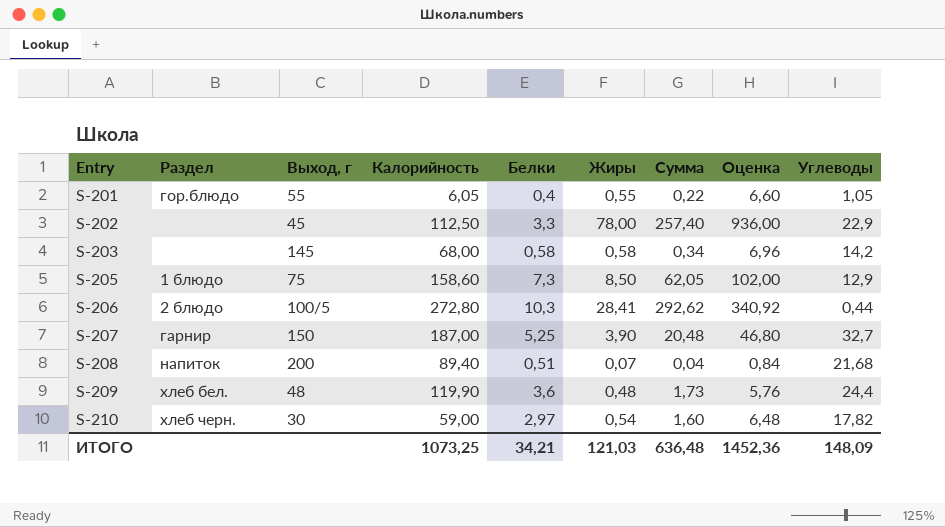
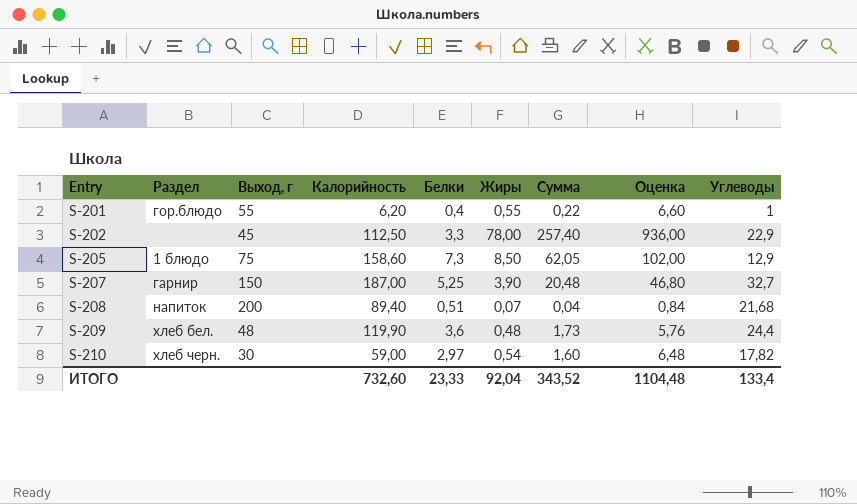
row S-203: none | 145 | 68,00 | 0,58 | 0,58 | 0,34 | 6,96 | 14,2 -> none
row S-206: 2 блюдо | 100/5 | 272,80 | 10,3 | 28,41 | 292,62 | 340,92 | 0,44 -> none
S-201 | Калорийность: 6,05 -> 6,20
S-201 | Углеводы: 1,05 -> 1
ИТОГО | Калорийность: 1073,25 -> 732,60
ИТОГО | Белки: 34,21 -> 23,33
ИТОГО | Жиры: 121,03 -> 92,04
ИТОГО | Сумма: 636,48 -> 343,52
ИТОГО | Оценка: 1452,36 -> 1104,48
ИТОГО | Углеводы: 148,09 -> 133,4

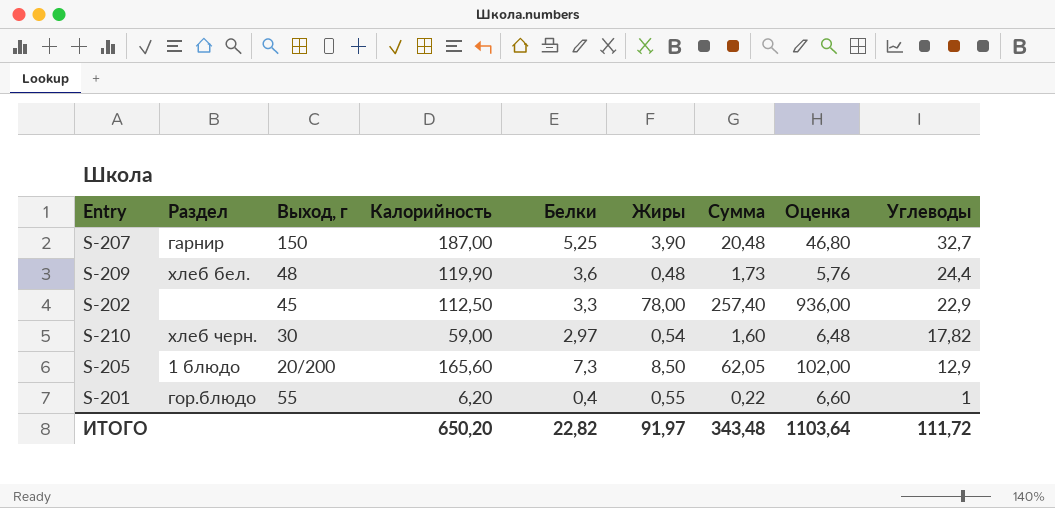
row order: Entry ascending -> Углеводы descending
row S-208: напиток | 200 | 89,40 | 0,51 | 0,07 | 0,04 | 0,84 | 21,68 -> none
S-205 | Выход, г: 75 -> 20/200
S-205 | Калорийность: 158,60 -> 165,60
ИТОГО | Калорийность: 732,60 -> 650,20
ИТОГО | Белки: 23,33 -> 22,82
ИТОГО | Жиры: 92,04 -> 91,97
ИТОГО | Сумма: 343,52 -> 343,48
ИТОГО | Оценка: 1104,48 -> 1103,64
ИТОГО | Углеводы: 133,4 -> 111,72

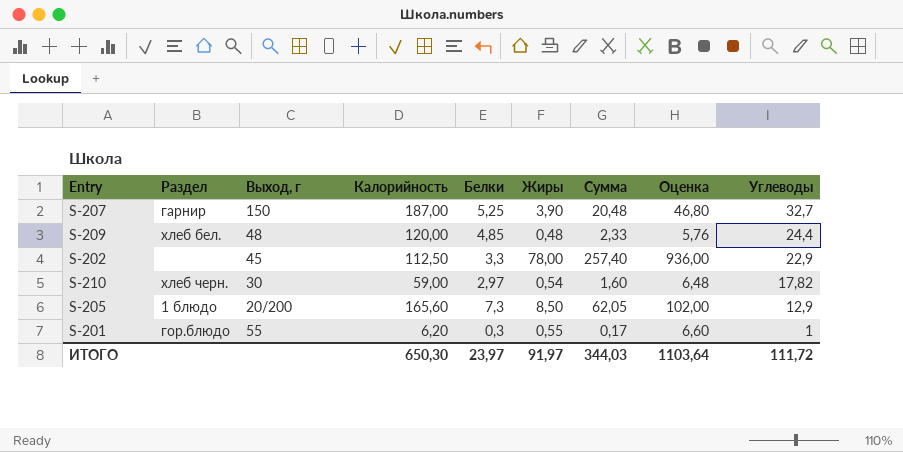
S-209 | Калорийность: 119,90 -> 120,00
S-209 | Белки: 3,6 -> 4,85
S-209 | Сумма: 1,73 -> 2,33
S-201 | Белки: 0,4 -> 0,3
S-201 | Сумма: 0,22 -> 0,17
ИТОГО | Калорийность: 650,20 -> 650,30
ИТОГО | Белки: 22,82 -> 23,97
ИТОГО | Сумма: 343,48 -> 344,03

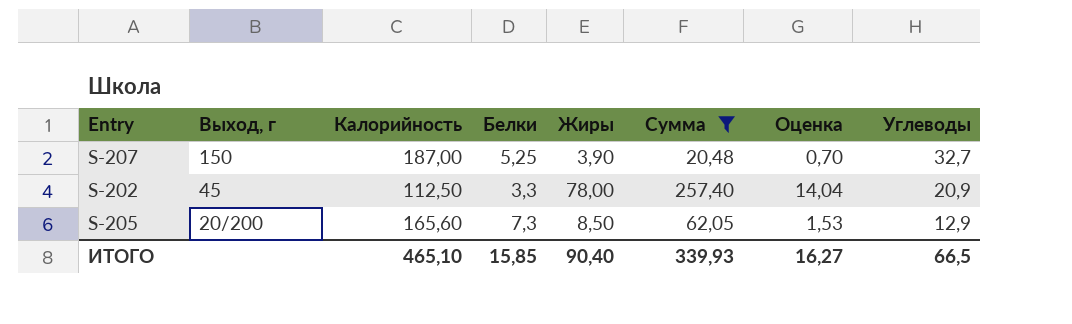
filter: none -> Сумма >= 20,48
column Раздел | position: 2 -> none
column Оценка | formula: [Жиры] * 12 -> [Жиры] * 0,18
S-202 | Углеводы: 22,9 -> 20,9
ИТОГО | Калорийность: 650,30 -> 465,10
ИТОГО | Белки: 23,97 -> 15,85
ИТОГО | Жиры: 91,97 -> 90,40
ИТОГО | Сумма: 344,03 -> 339,93
ИТОГО | Оценка: 1103,64 -> 16,27
ИТОГО | Углеводы: 111,72 -> 66,5

